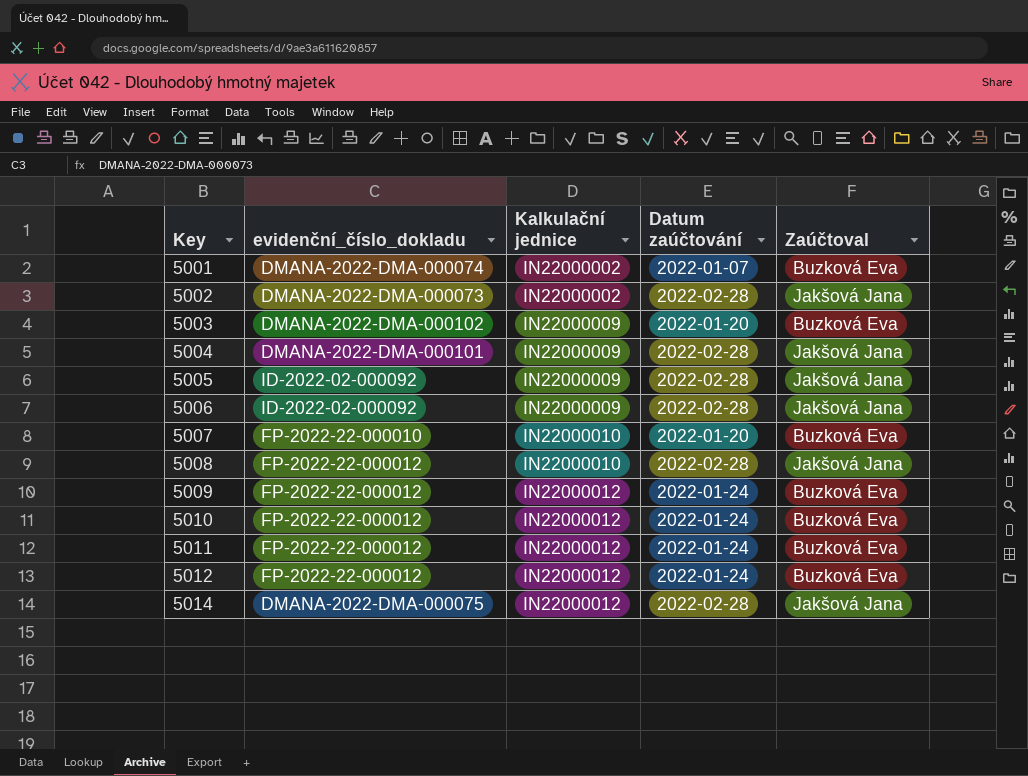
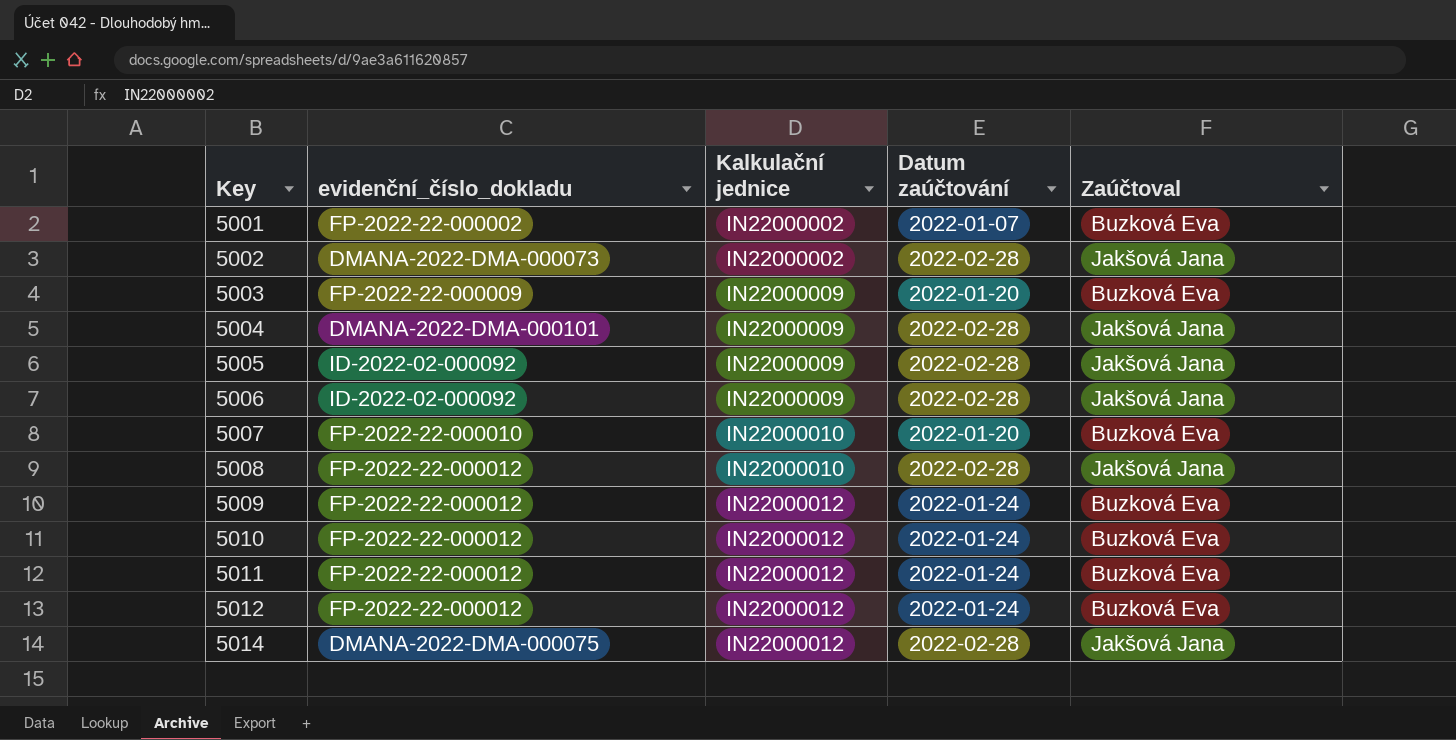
5001 | evidenční_číslo_dokladu: DMANA-2022-DMA-000074 -> FP-2022-22-000002
5003 | evidenční_číslo_dokladu: DMANA-2022-DMA-000102 -> FP-2022-22-000009

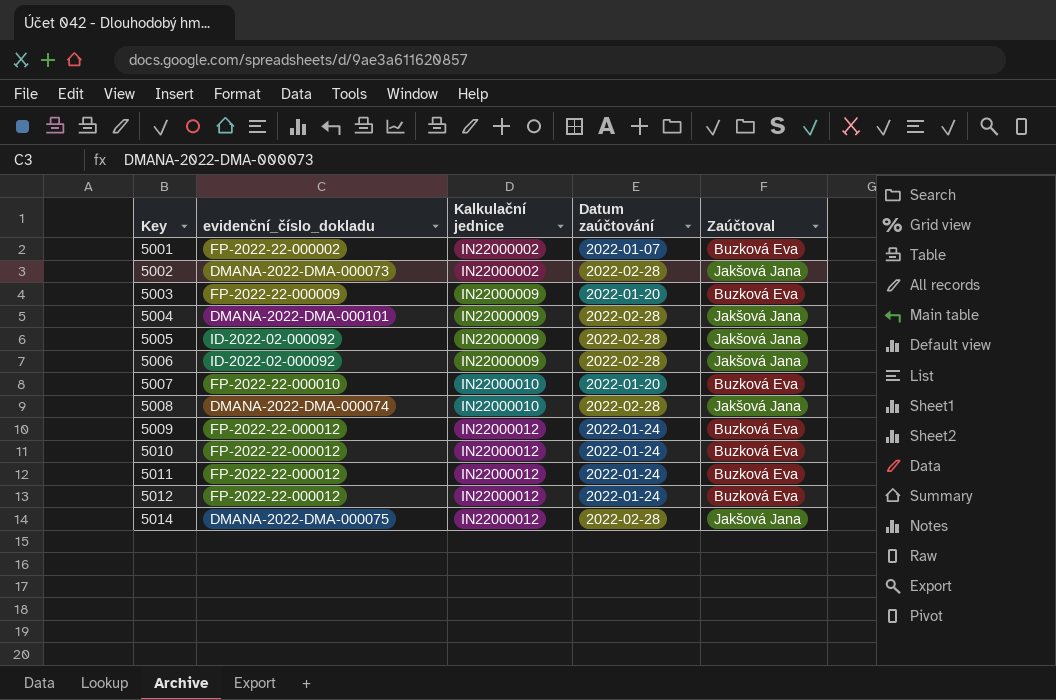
5008 | evidenční_číslo_dokladu: FP-2022-22-000012 -> DMANA-2022-DMA-000074

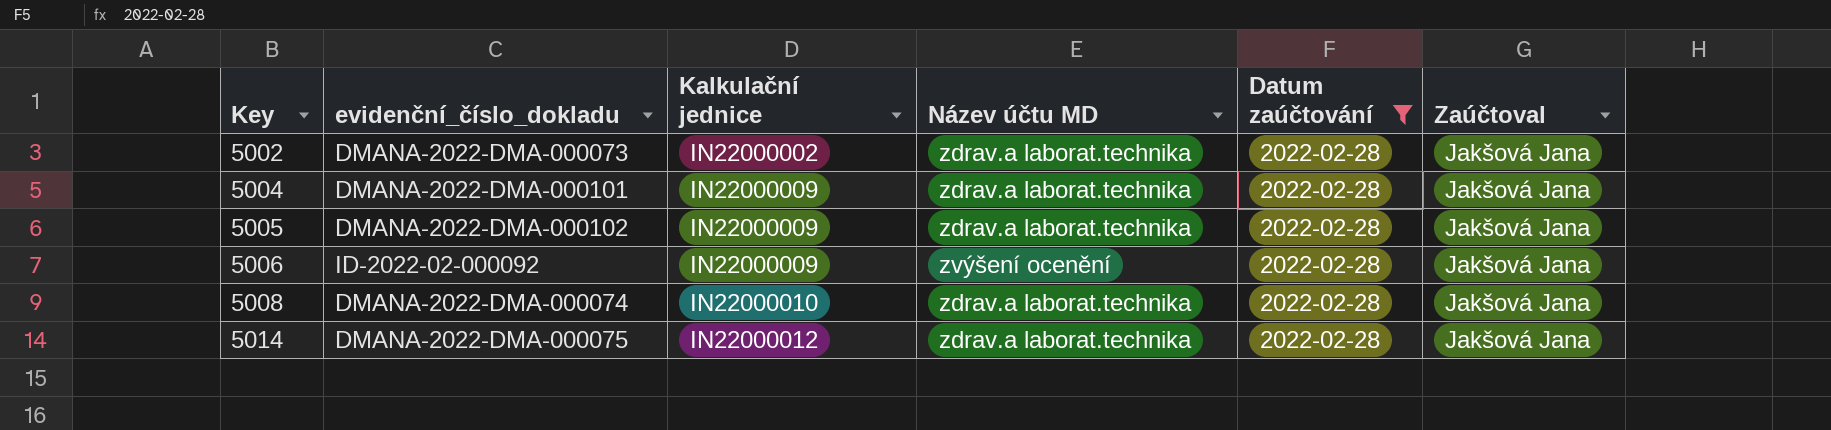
filter: none -> Datum zaúčtování = 2022-02-28
column Název účtu MD | position: none -> 4
5005 | evidenční_číslo_dokladu: ID-2022-02-000092 -> DMANA-2022-DMA-000102

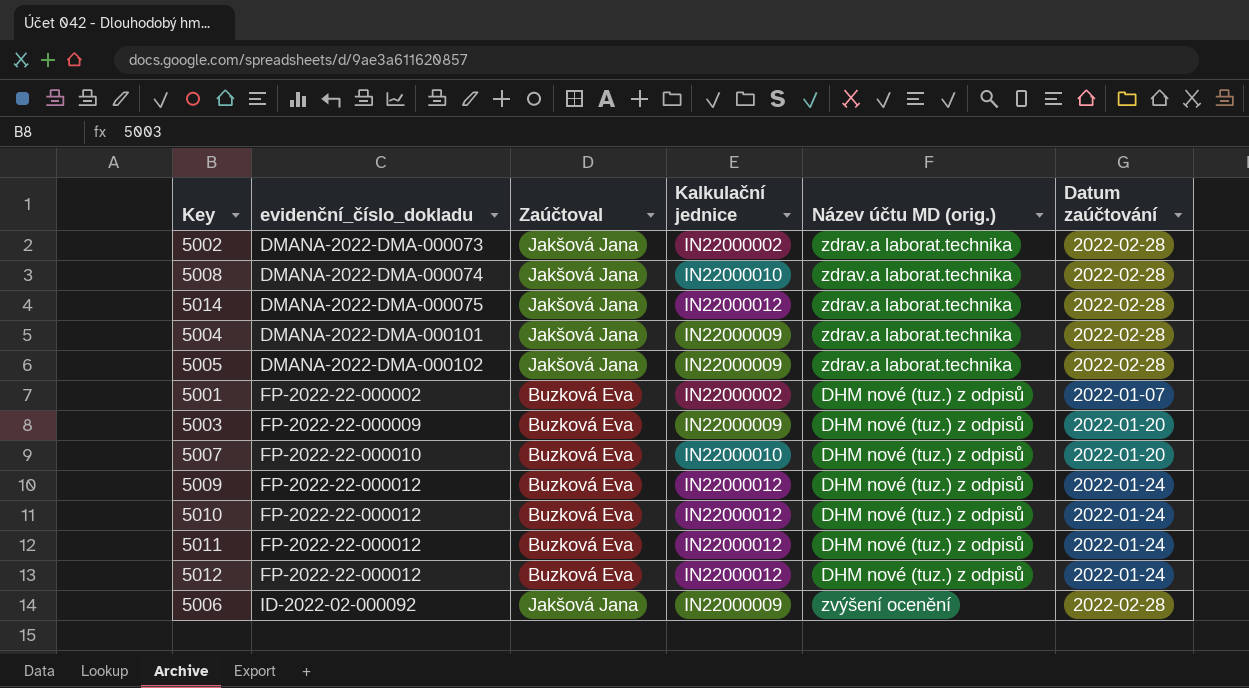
filter: Datum zaúčtování = 2022-02-28 -> none
row order: Key ascending -> evidenční_číslo_dokladu ascending
column Zaúčtoval | position: 6 -> 3
column name: Název účtu MD -> Název účtu MD (orig.)

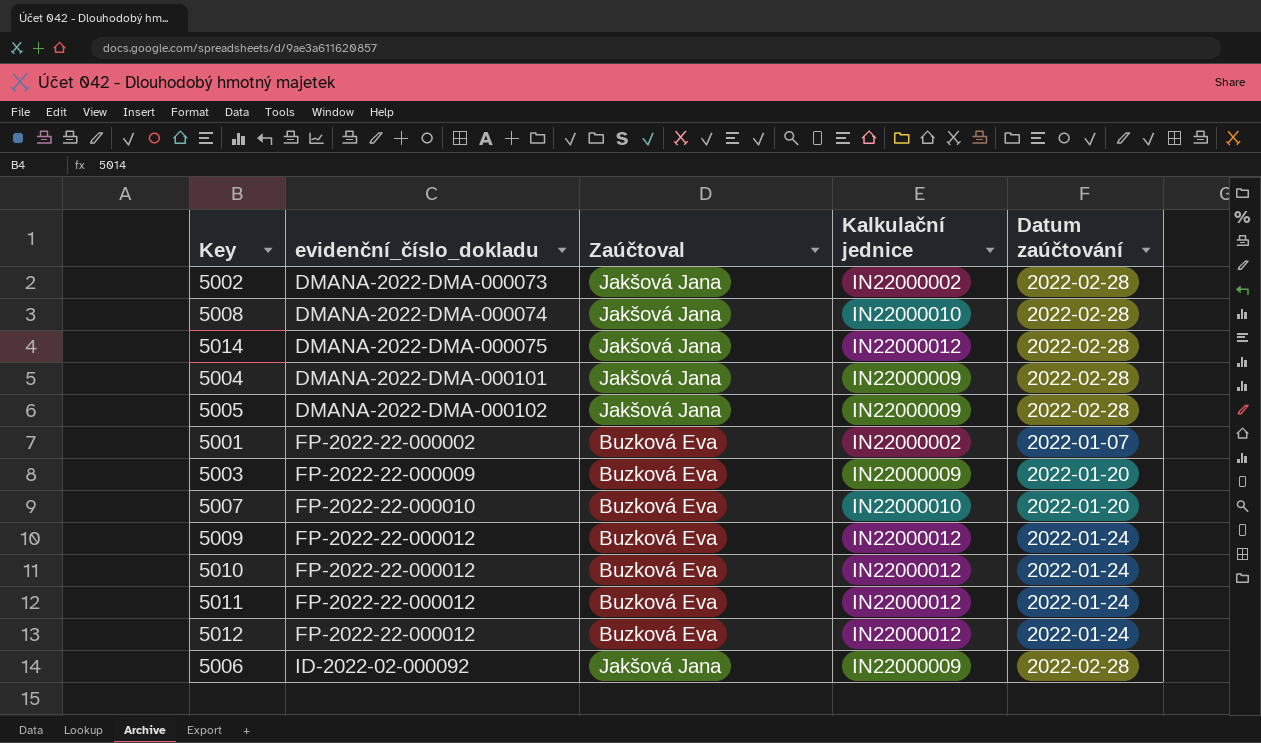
column Název účtu MD (orig.) | position: 5 -> none

